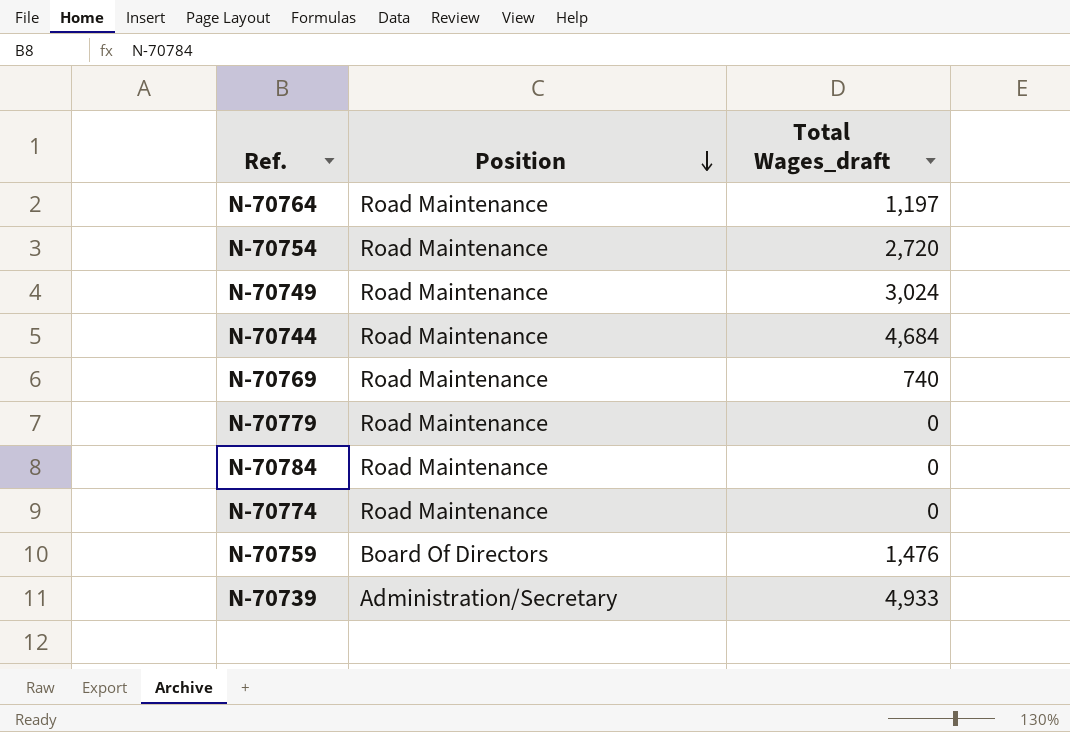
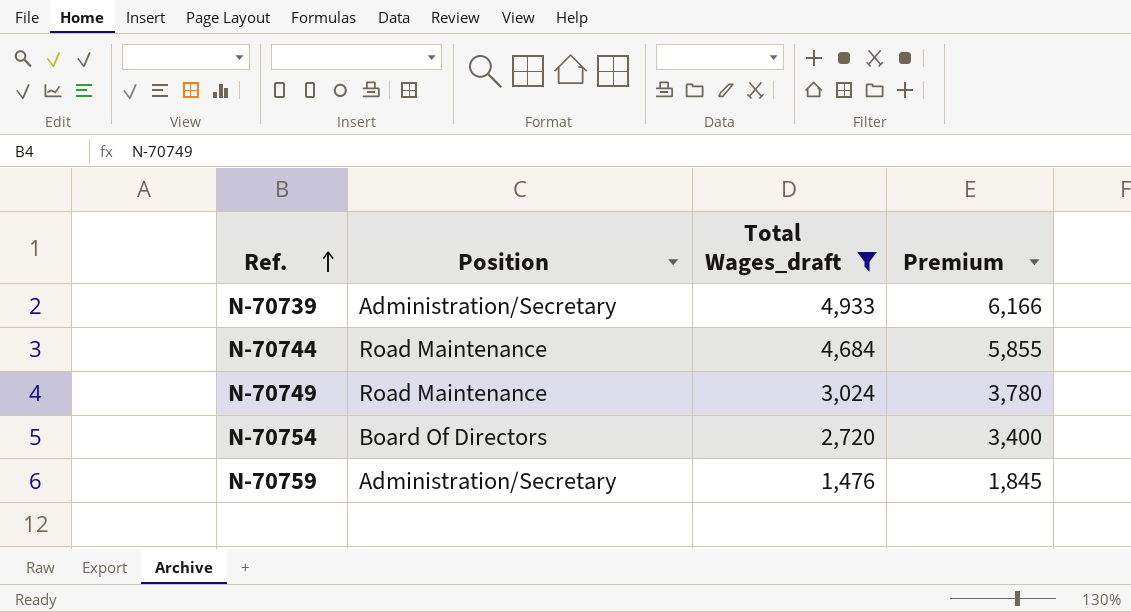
filter: none -> Total Wages_draft >= 1,476
row order: Position descending -> Ref. ascending
column Premium | formula: none -> [Total Wages_draft] * 1.25
N-70754 | Position: Road Maintenance -> Board Of Directors
N-70759 | Position: Board Of Directors -> Administration/Secretary

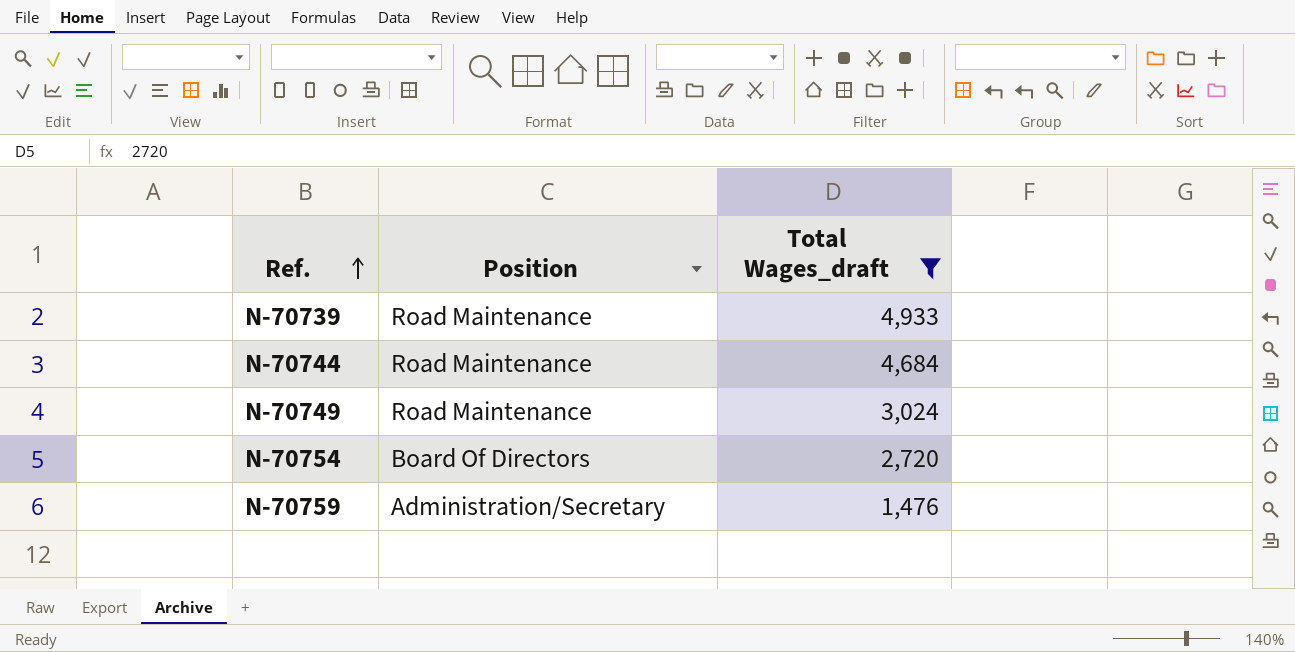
column Premium | formula: [Total Wages_draft] * 1.25 -> none
N-70739 | Position: Administration/Secretary -> Road Maintenance

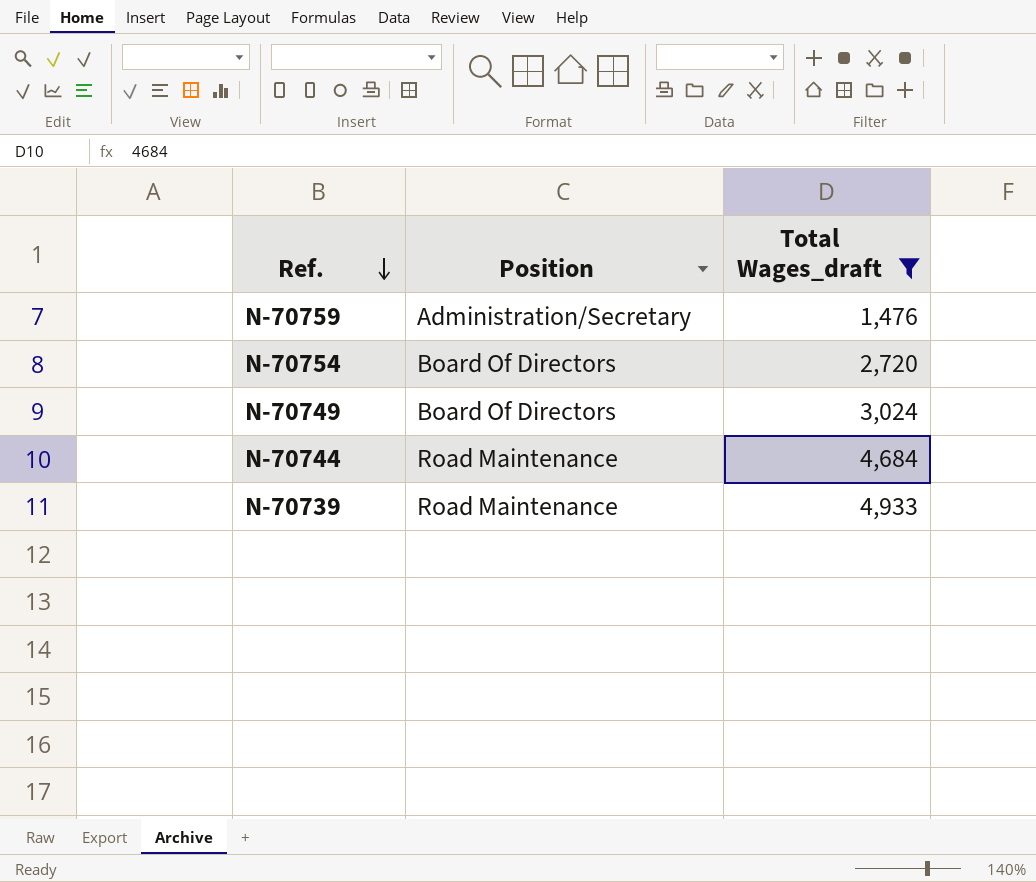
row order: Ref. ascending -> Ref. descending
N-70749 | Position: Road Maintenance -> Board Of Directors

